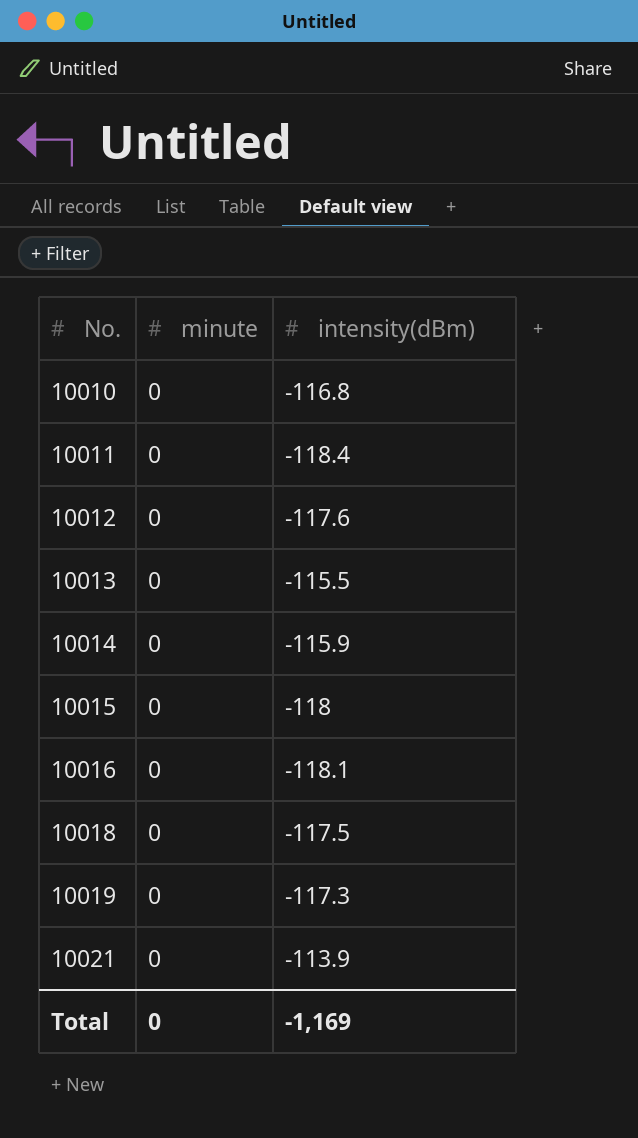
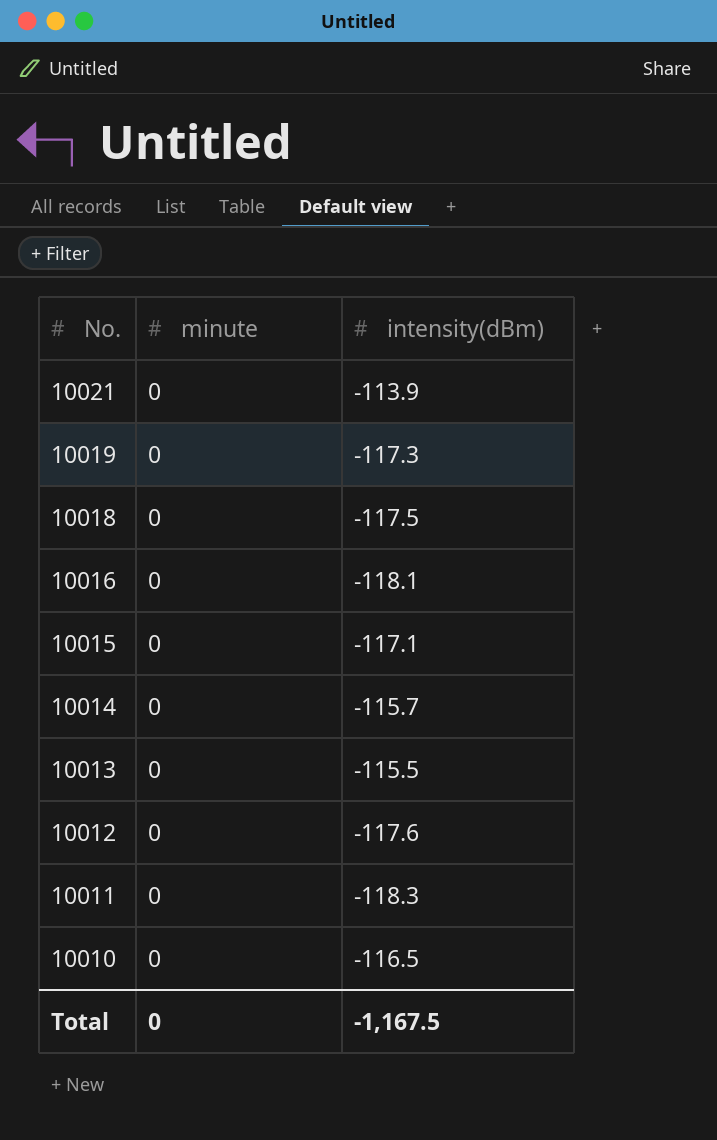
row order: No. ascending -> No. descending
10015 | intensity(dBm): -118 -> -117.1
10014 | intensity(dBm): -115.9 -> -115.7
10011 | intensity(dBm): -118.4 -> -118.3
10010 | intensity(dBm): -116.8 -> -116.5
Total | intensity(dBm): -1,169 -> -1,167.5

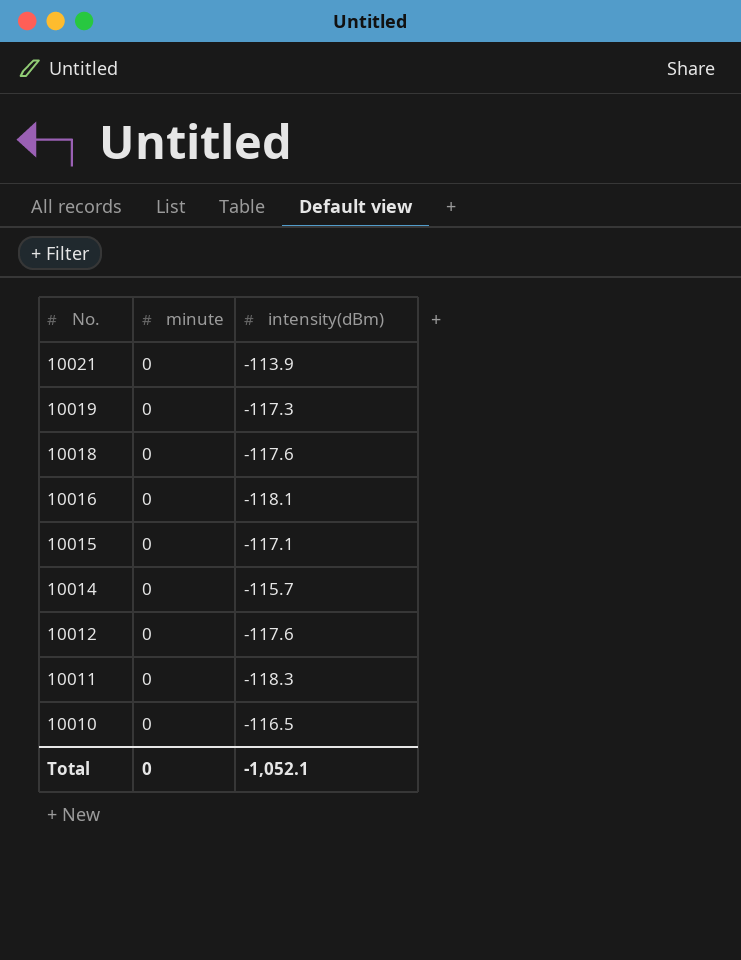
row 10013: 0 | -115.5 -> none
10018 | intensity(dBm): -117.5 -> -117.6
Total | intensity(dBm): -1,167.5 -> -1,052.1

